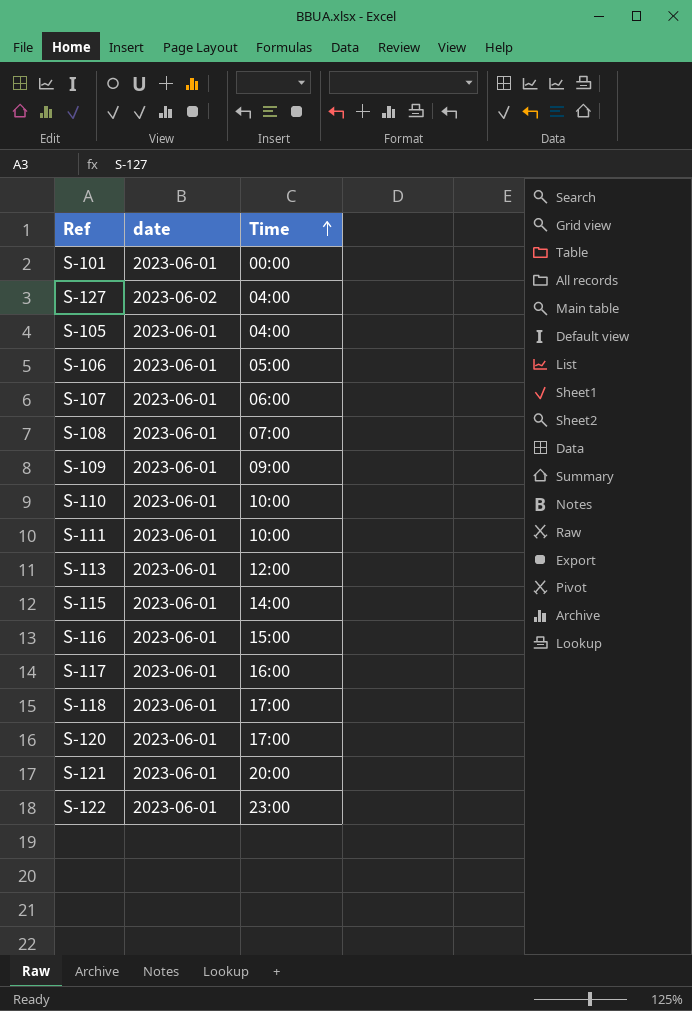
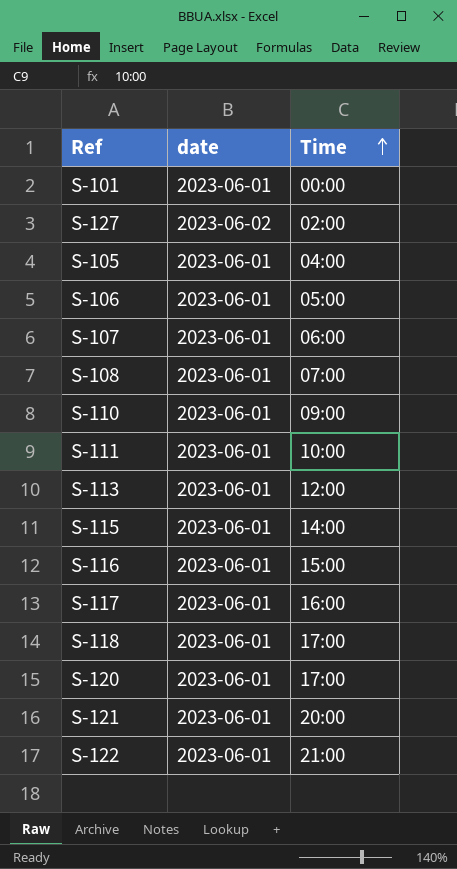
row S-109: 2023-06-01 | 09:00 -> none
S-127 | Time: 04:00 -> 02:00
S-110 | Time: 10:00 -> 09:00
S-122 | Time: 23:00 -> 21:00

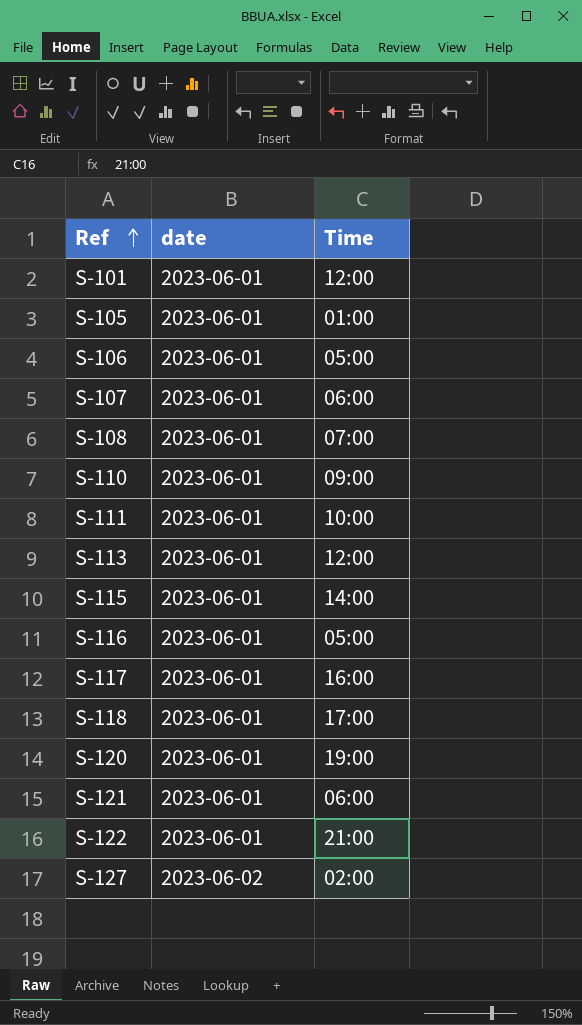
row order: Time ascending -> Ref ascending
S-101 | Time: 00:00 -> 12:00
S-105 | Time: 04:00 -> 01:00
S-116 | Time: 15:00 -> 05:00
S-120 | Time: 17:00 -> 19:00
S-121 | Time: 20:00 -> 06:00

